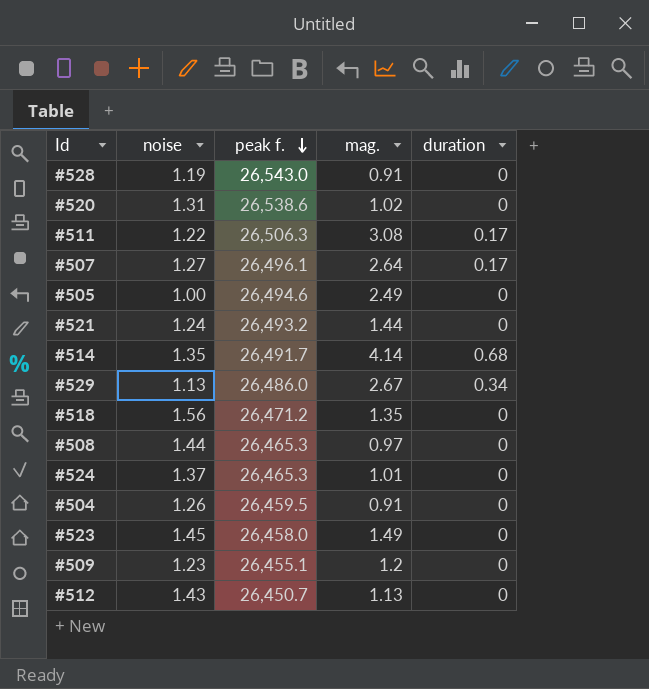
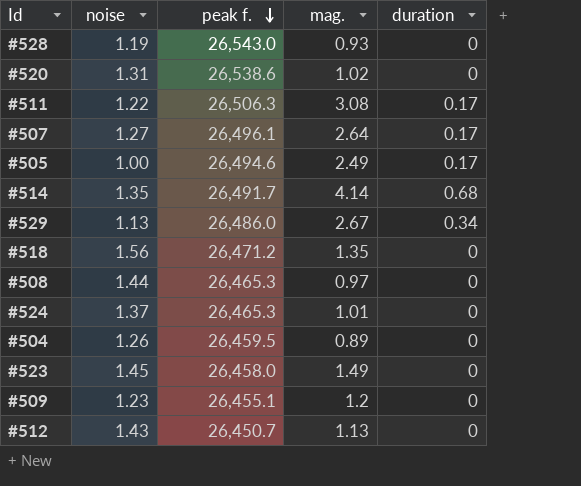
row #521: 1.24 | 26,493.2 | 1.44 | 0 -> none
#528 | mag.: 0.91 -> 0.93
#505 | duration: 0 -> 0.17
#504 | mag.: 0.91 -> 0.89

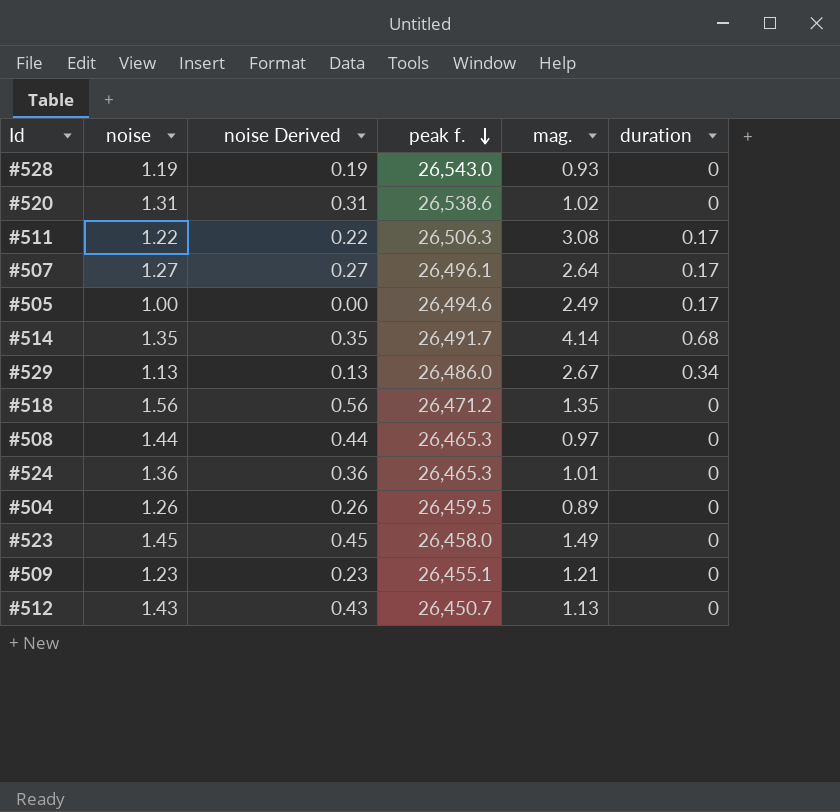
column noise Derived | formula: none -> [noise] - 1
#524 | noise: 1.37 -> 1.36
#509 | mag.: 1.2 -> 1.21

